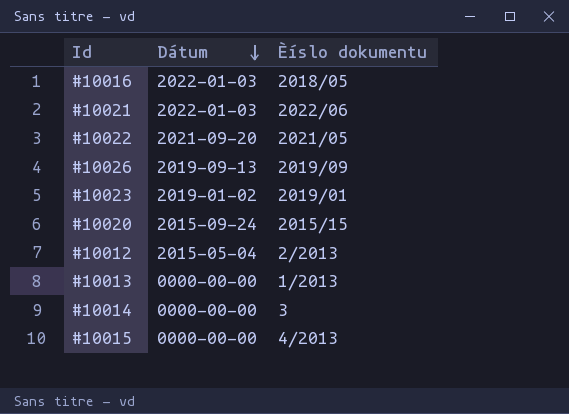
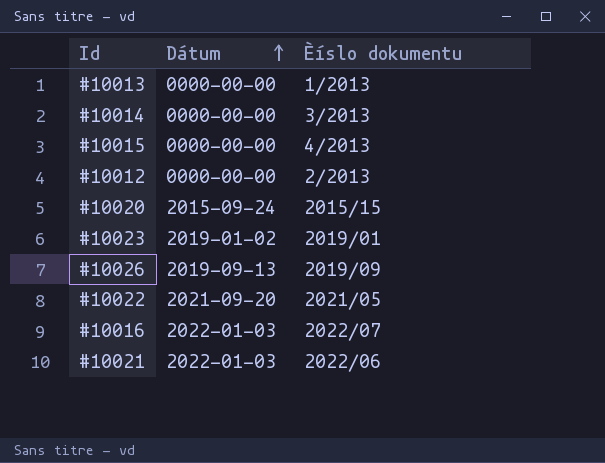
row order: Dátum descending -> Dátum ascending
#10014 | Èíslo dokumentu: 3 -> 3/2013
#10012 | Dátum: 2015-05-04 -> 0000-00-00
#10016 | Èíslo dokumentu: 2018/05 -> 2022/07

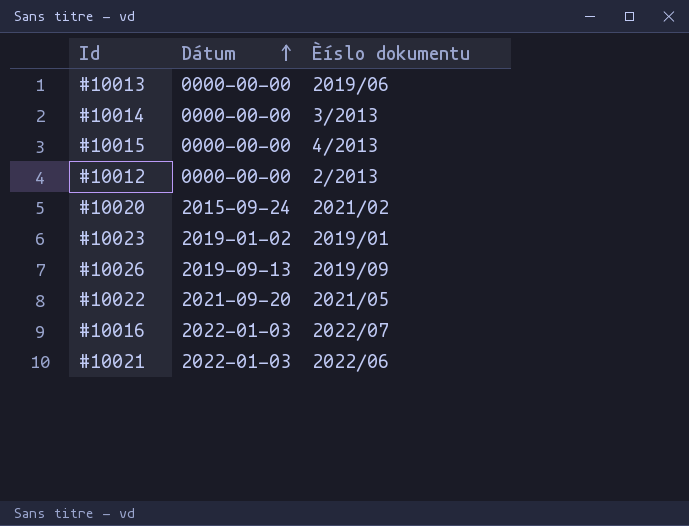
#10013 | Èíslo dokumentu: 1/2013 -> 2019/06
#10020 | Èíslo dokumentu: 2015/15 -> 2021/02

